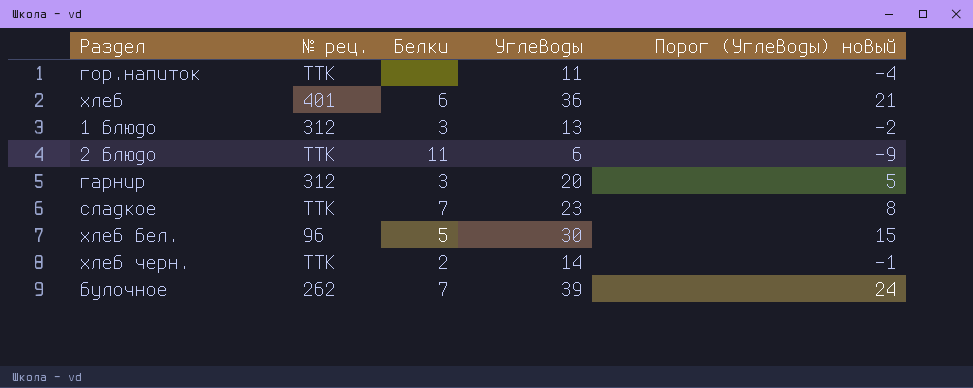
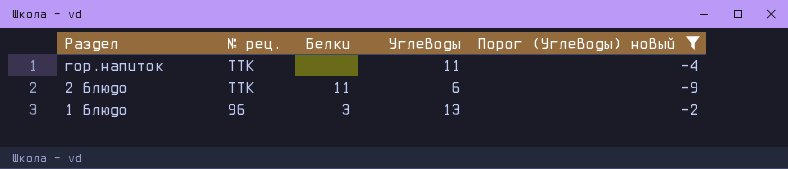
filter: none -> Порог (Углеводы) новый <= -2
row order: none -> Раздел descending
1 блюдо | № рец.: 312 -> 96

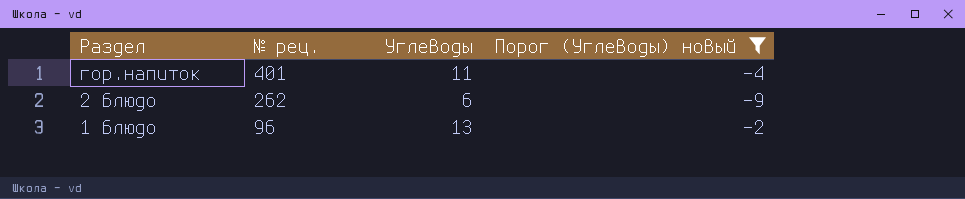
column Белки | position: 3 -> none
гор.напиток | № рец.: ТТК -> 401
2 блюдо | № рец.: ТТК -> 262

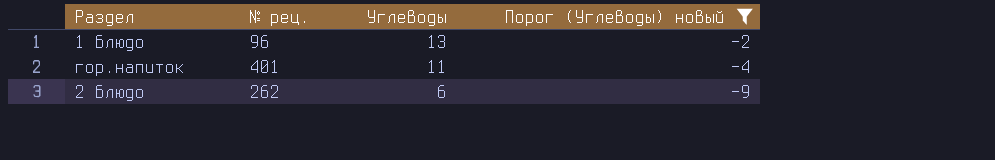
row order: Раздел descending -> Углеводы descending

